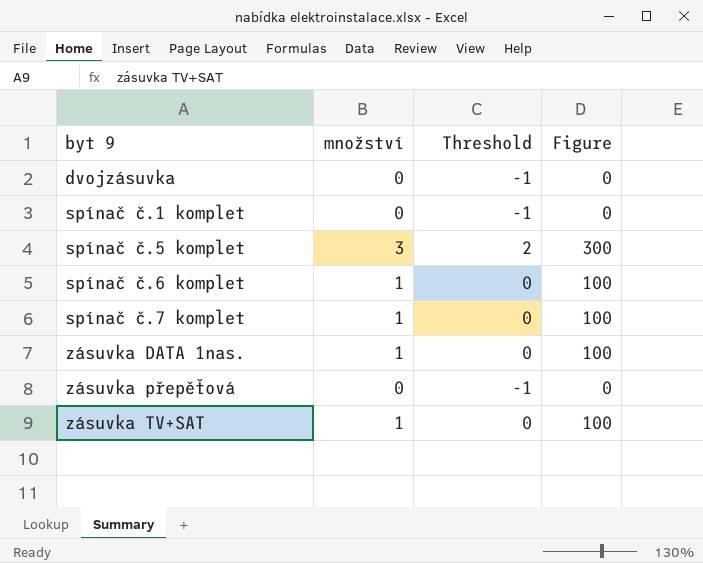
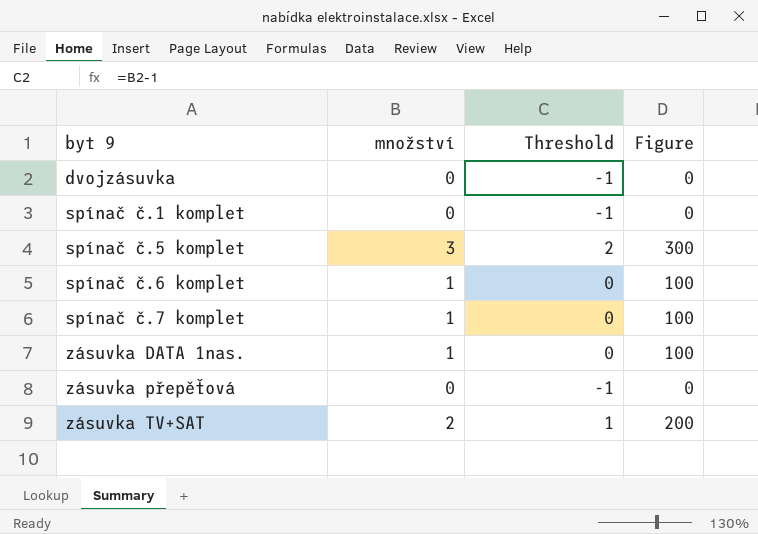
zásuvka TV+SAT | množství: 1 -> 2
zásuvka TV+SAT | Threshold: 0 -> 1
zásuvka TV+SAT | Figure: 100 -> 200

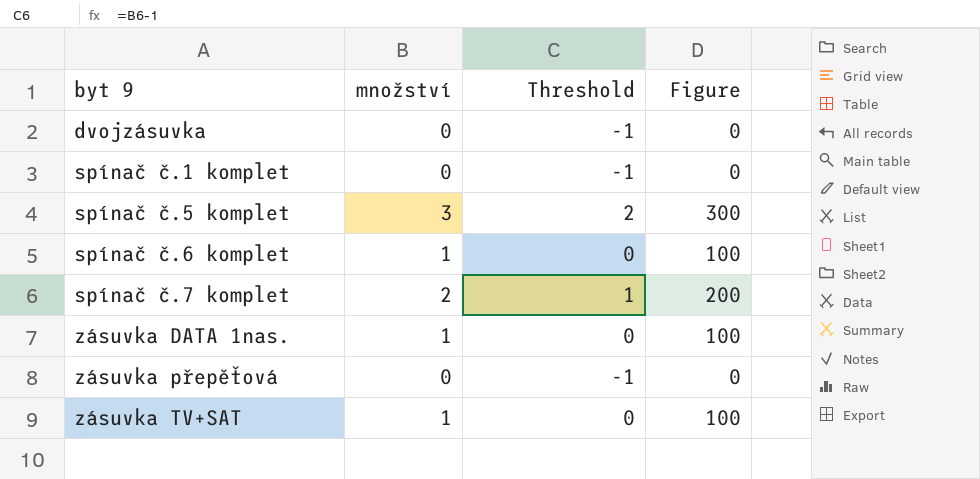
spínač č.7 komplet | množství: 1 -> 2
spínač č.7 komplet | Threshold: 0 -> 1
spínač č.7 komplet | Figure: 100 -> 200
zásuvka TV+SAT | množství: 2 -> 1
zásuvka TV+SAT | Threshold: 1 -> 0
zásuvka TV+SAT | Figure: 200 -> 100

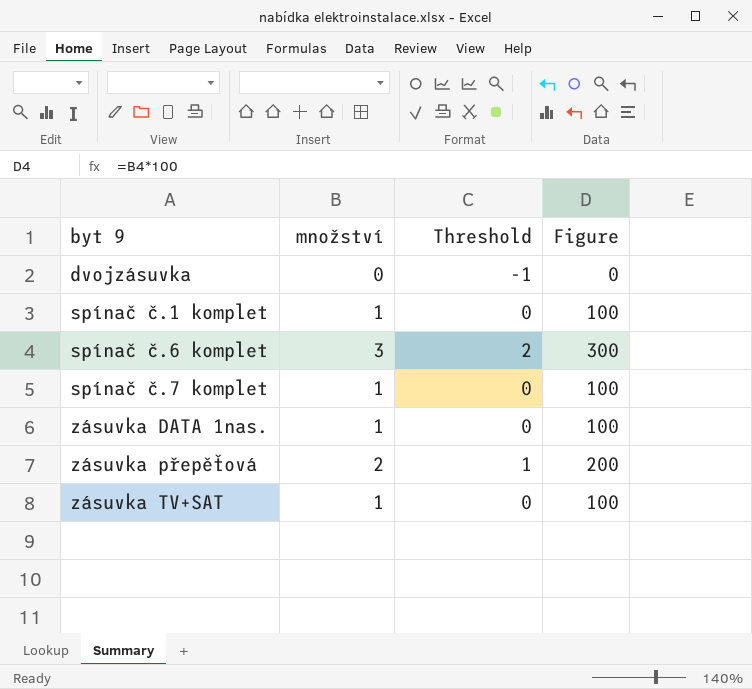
row spínač č.5 komplet: 3 | 2 | 300 -> none
spínač č.1 komplet | množství: 0 -> 1
spínač č.1 komplet | Threshold: -1 -> 0
spínač č.1 komplet | Figure: 0 -> 100
spínač č.6 komplet | množství: 1 -> 3
spínač č.6 komplet | Threshold: 0 -> 2
spínač č.6 komplet | Figure: 100 -> 300
spínač č.7 komplet | množství: 2 -> 1
spínač č.7 komplet | Threshold: 1 -> 0
spínač č.7 komplet | Figure: 200 -> 100
zásuvka přepěťová | množství: 0 -> 2
zásuvka přepěťová | Threshold: -1 -> 1
zásuvka přepěťová | Figure: 0 -> 200

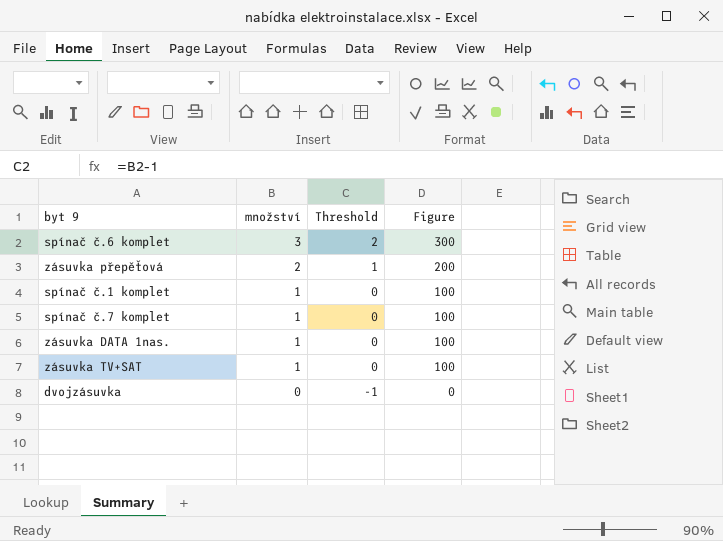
row order: byt 9 ascending -> množství descending

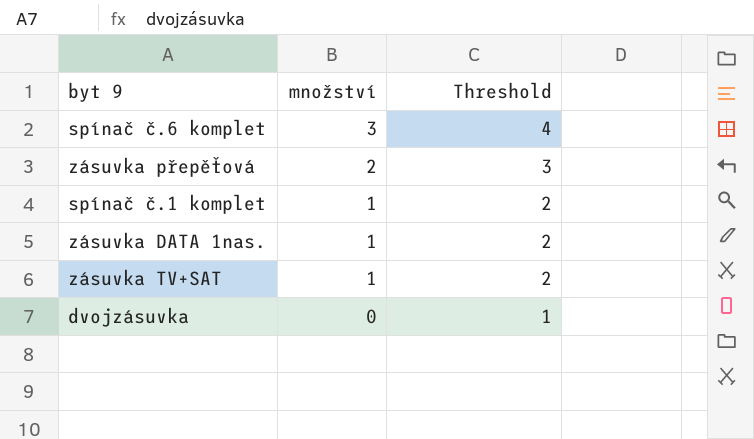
column Figure | formula: [množství] * 100 -> none
column Threshold | formula: [množství] - 1 -> [množství] + 1
row spínač č.7 komplet: 1 | 0 | 100 -> none

